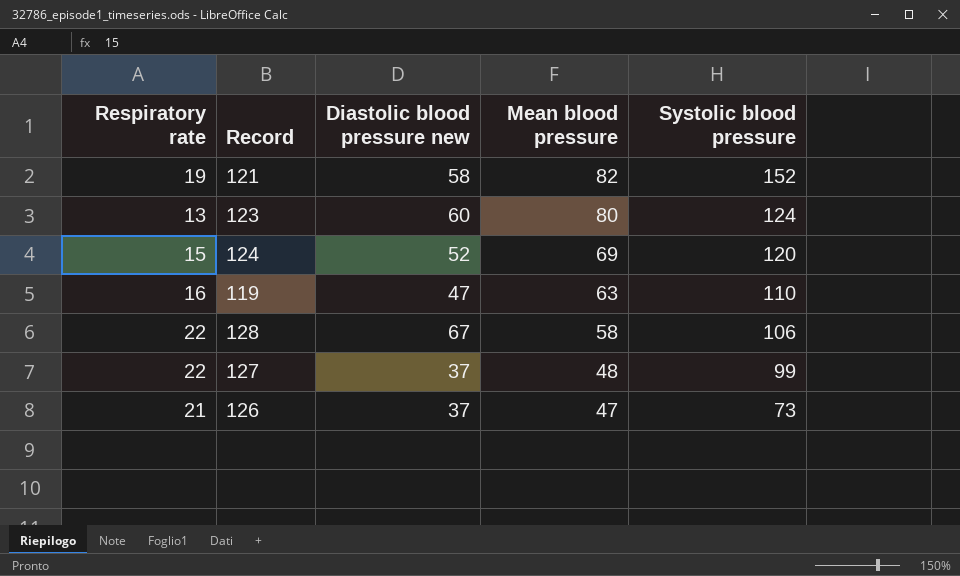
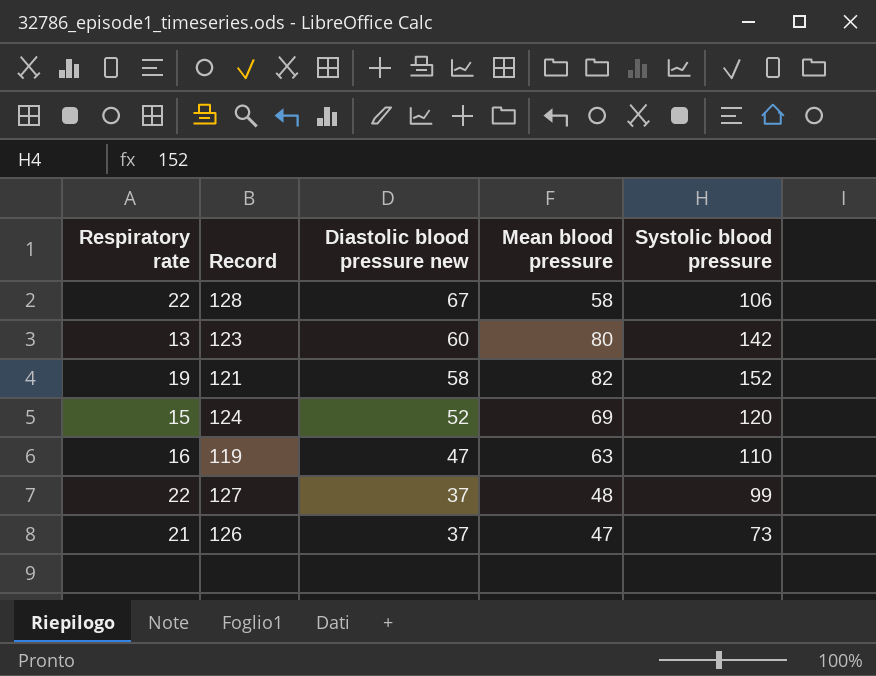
row order: Mean blood pressure descending -> Diastolic blood pressure new descending
123 | Systolic blood pressure: 124 -> 142

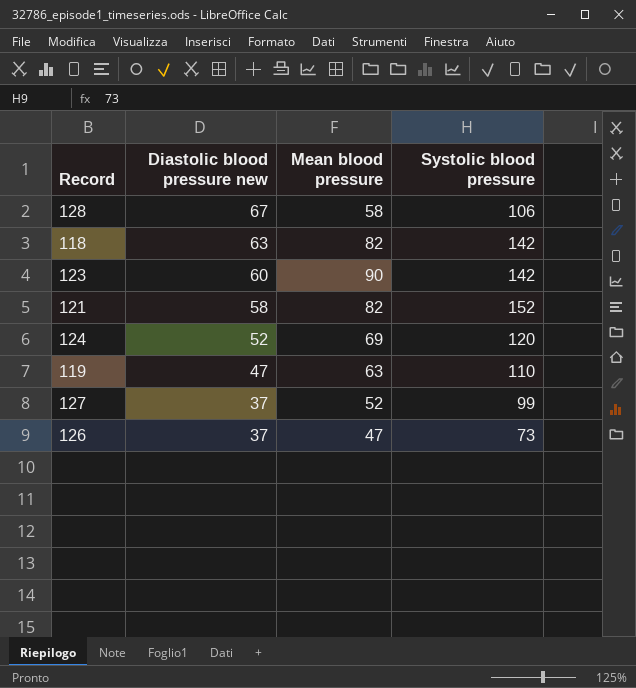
column Respiratory rate | position: 1 -> none
row 118: none -> 63 | 82 | 142
123 | Mean blood pressure: 80 -> 90
127 | Mean blood pressure: 48 -> 52

